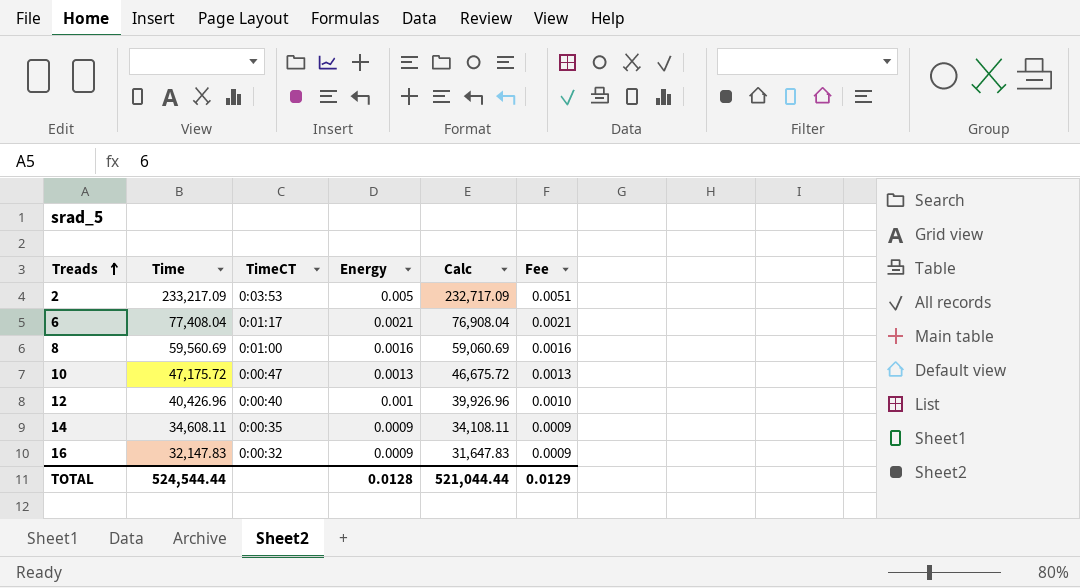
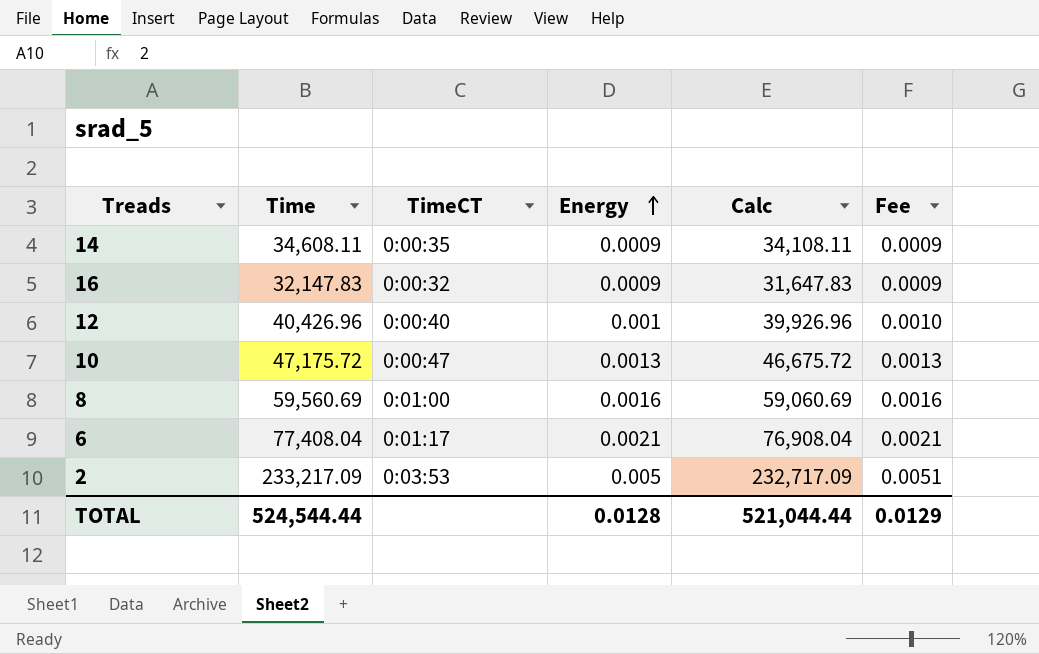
row order: Treads ascending -> Energy ascending

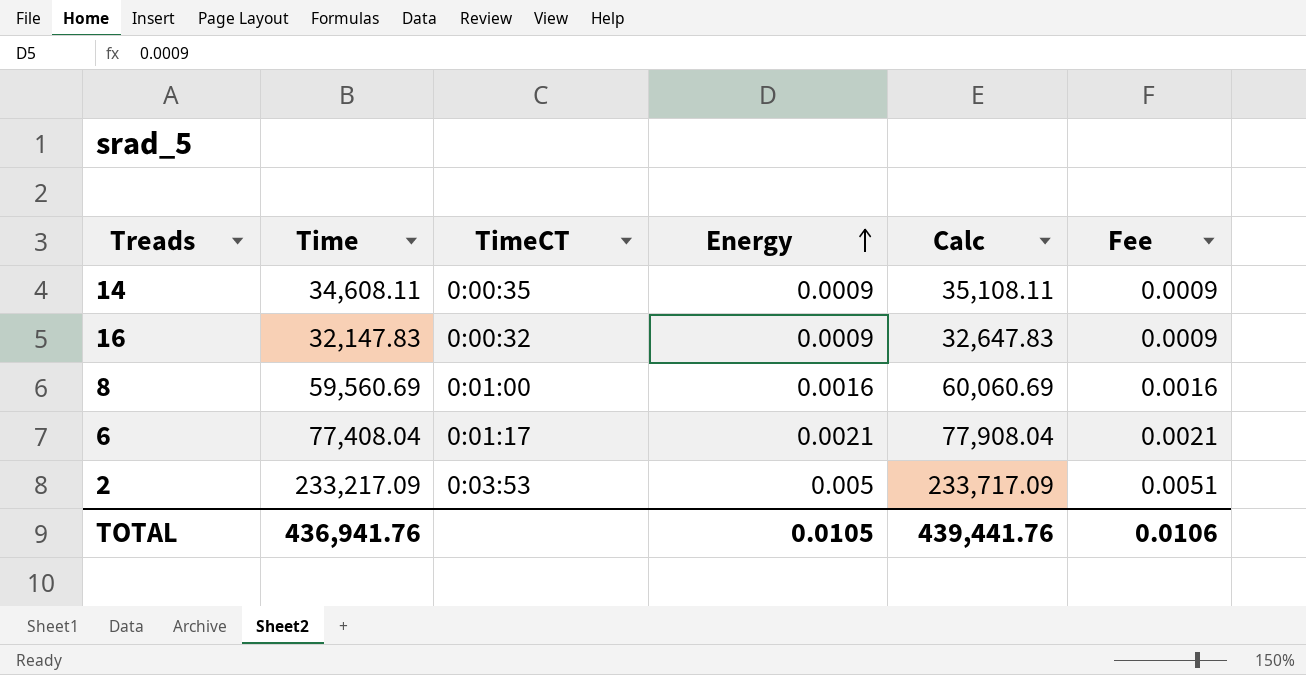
column Calc | formula: [Time] - 500 -> [Time] + 500
row 12: 40,426.96 | 0:00:40 | 0.001 | 39,926.96 | 0.0010 -> none
row 10: 47,175.72 | 0:00:47 | 0.0013 | 46,675.72 | 0.0013 -> none
TOTAL | Time: 524,544.44 -> 436,941.76
TOTAL | Energy: 0.0128 -> 0.0105
TOTAL | Calc: 521,044.44 -> 439,441.76
TOTAL | Fee: 0.0129 -> 0.0106

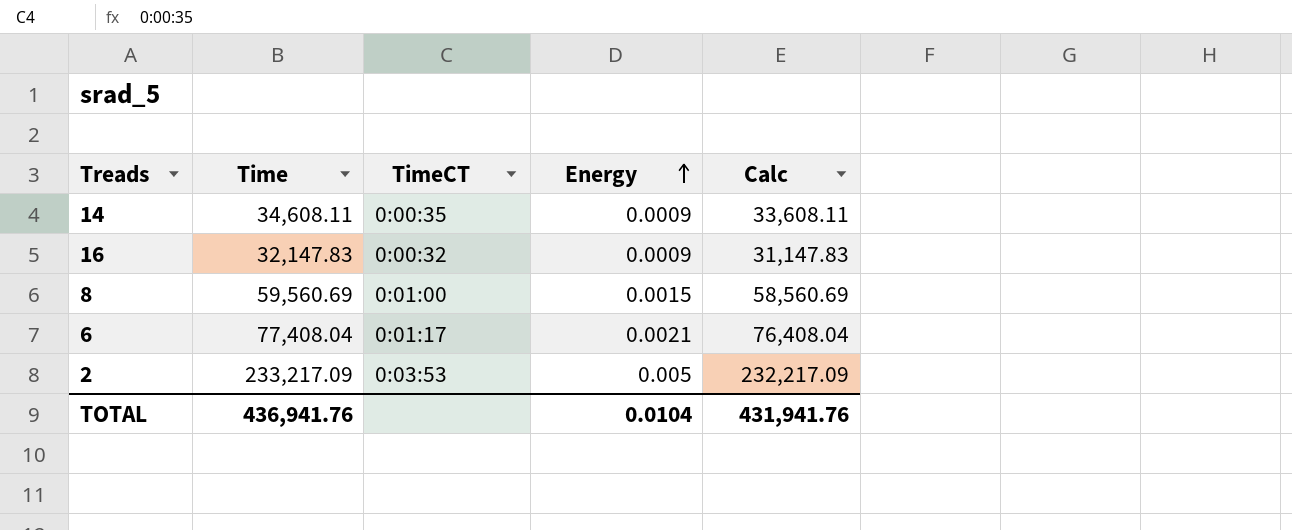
column Fee | formula: [Energy] * 1.02 -> none
column Calc | formula: [Time] + 500 -> [Time] - 1000
8 | Energy: 0.0016 -> 0.0015
TOTAL | Energy: 0.0105 -> 0.0104
TOTAL | Calc: 439,441.76 -> 431,941.76

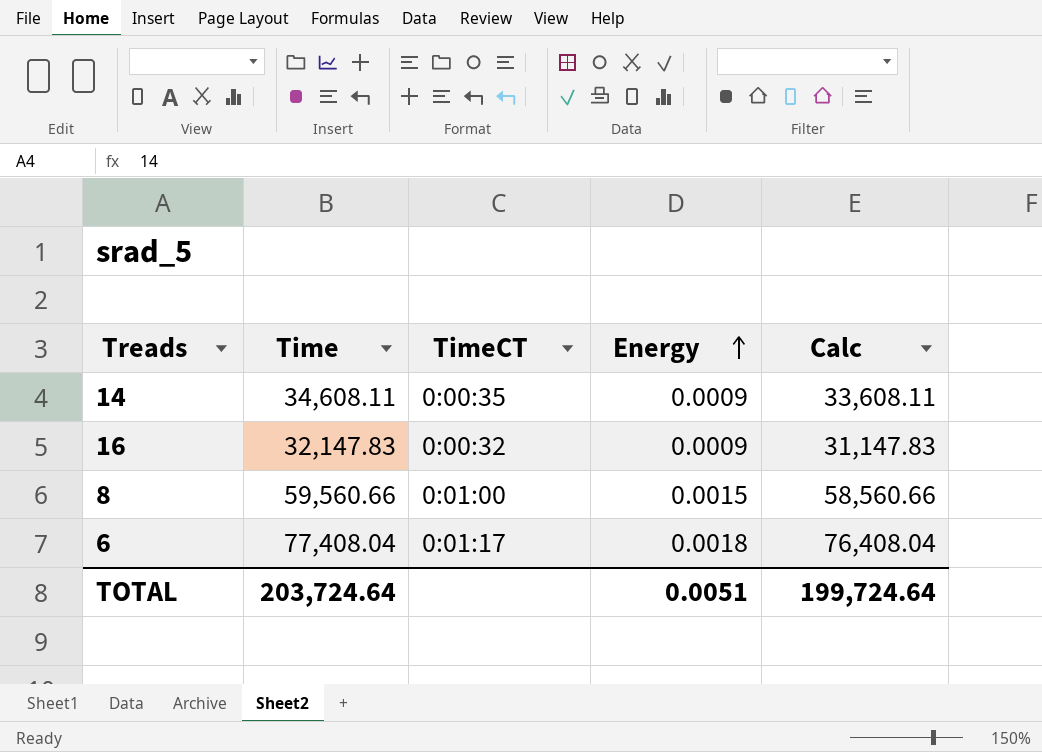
row 2: 233,217.09 | 0:03:53 | 0.005 | 232,217.09 -> none
8 | Time: 59,560.69 -> 59,560.66
8 | Calc: 58,560.69 -> 58,560.66
6 | Energy: 0.0021 -> 0.0018
TOTAL | Time: 436,941.76 -> 203,724.64
TOTAL | Energy: 0.0104 -> 0.0051
TOTAL | Calc: 431,941.76 -> 199,724.64

